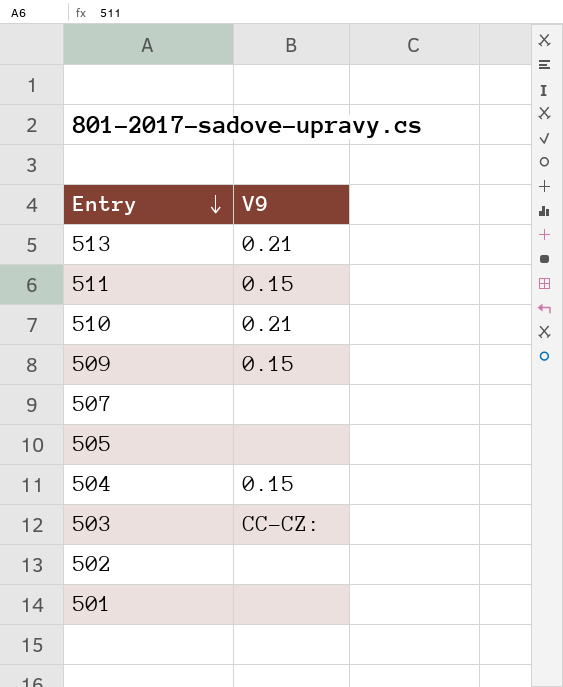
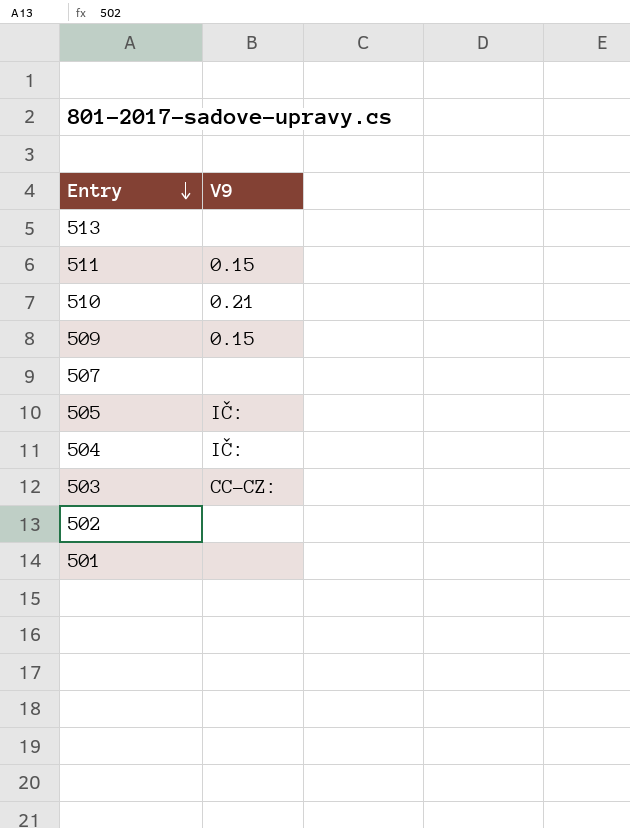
513 | V9: 0.21 -> none
505 | V9: none -> IČ:
504 | V9: 0.15 -> IČ:

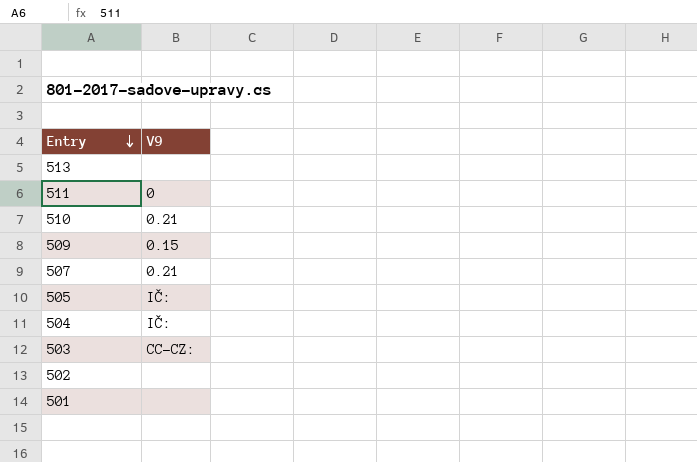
511 | V9: 0.15 -> 0
507 | V9: none -> 0.21

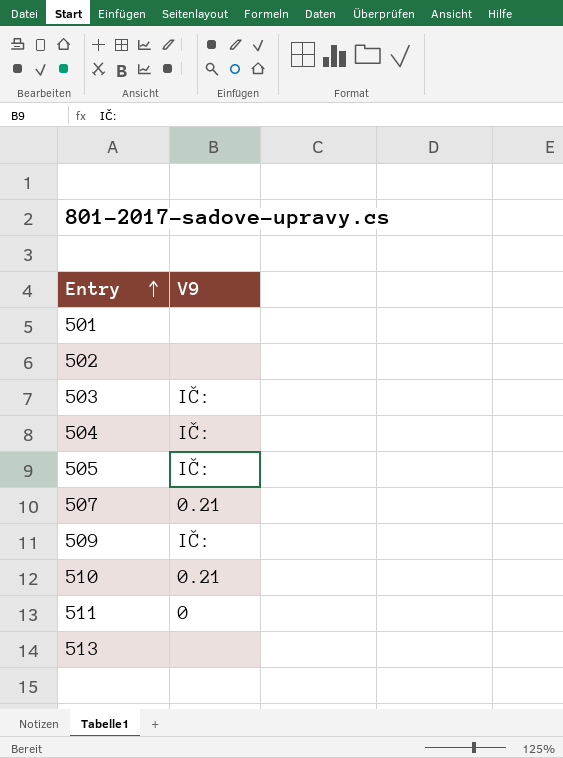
row order: Entry descending -> Entry ascending
503 | V9: CC-CZ: -> IČ:
509 | V9: 0.15 -> IČ:

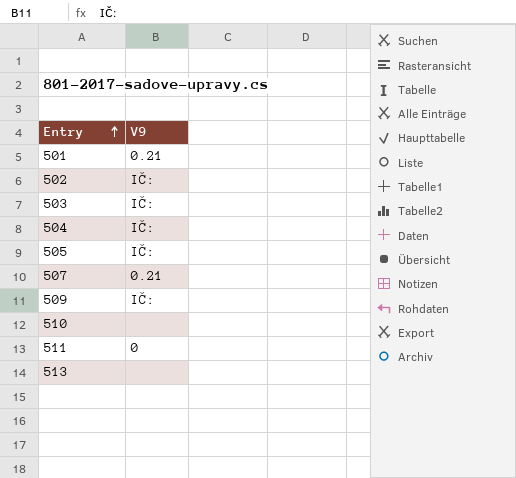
501 | V9: none -> 0.21
502 | V9: none -> IČ:
510 | V9: 0.21 -> none

